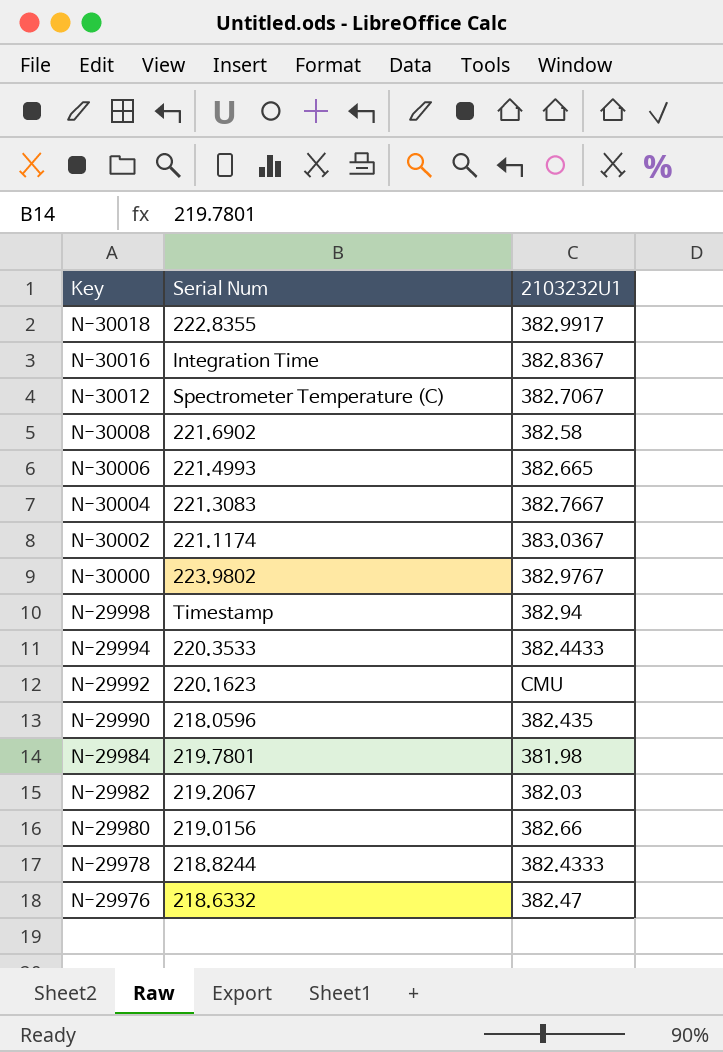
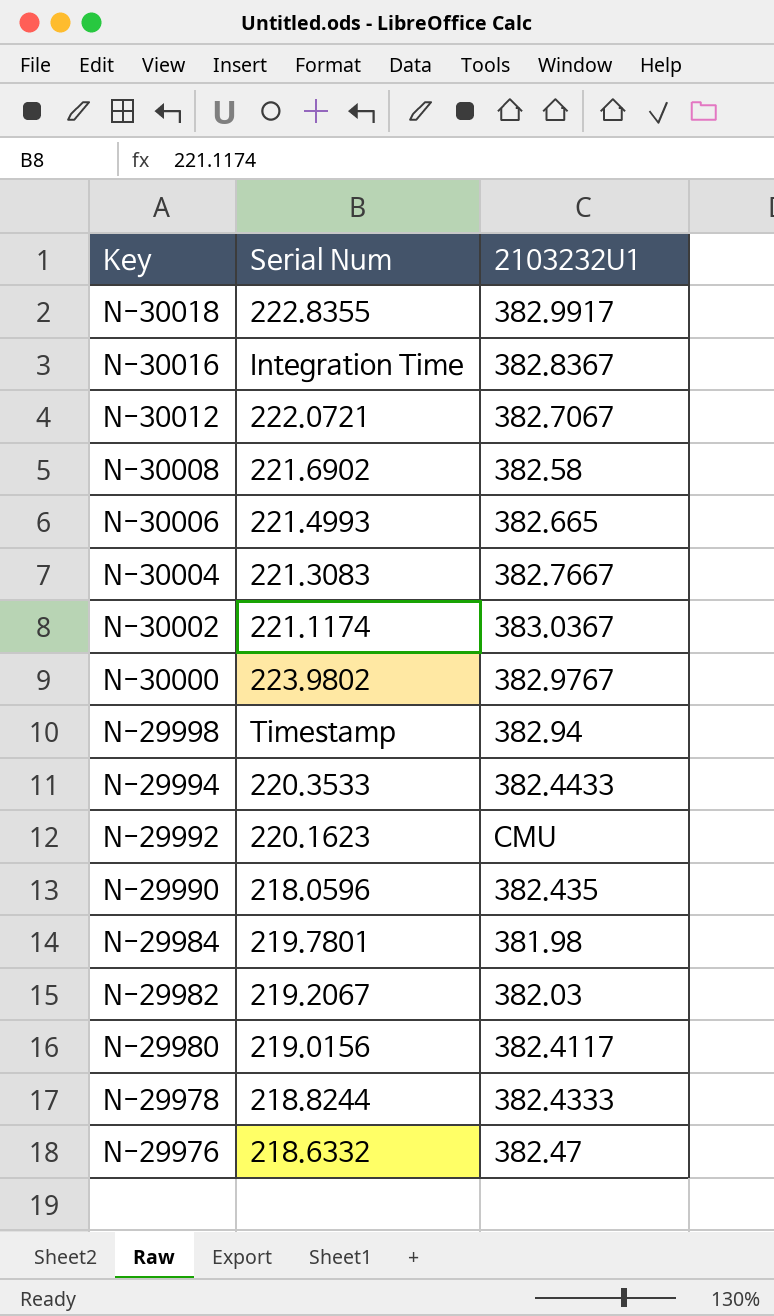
N-30012 | Serial Num: Spectrometer Temperature (C) -> 222.0721
N-29980 | 2103232U1: 382.66 -> 382.4117

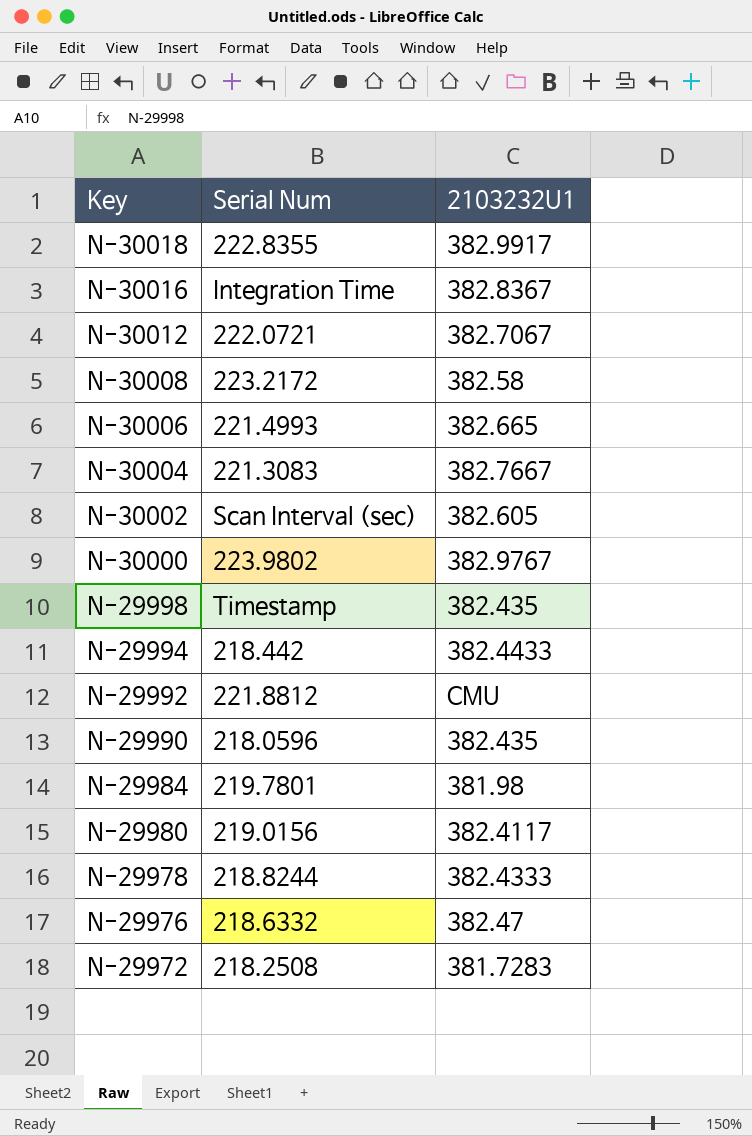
row N-29982: 219.2067 | 382.03 -> none
N-30008 | Serial Num: 221.6902 -> 223.2172
N-30002 | Serial Num: 221.1174 -> Scan Interval (sec)
N-30002 | 2103232U1: 383.0367 -> 382.605
N-29998 | 2103232U1: 382.94 -> 382.435
N-29994 | Serial Num: 220.3533 -> 218.442
N-29992 | Serial Num: 220.1623 -> 221.8812
row N-29972: none -> 218.2508 | 381.7283

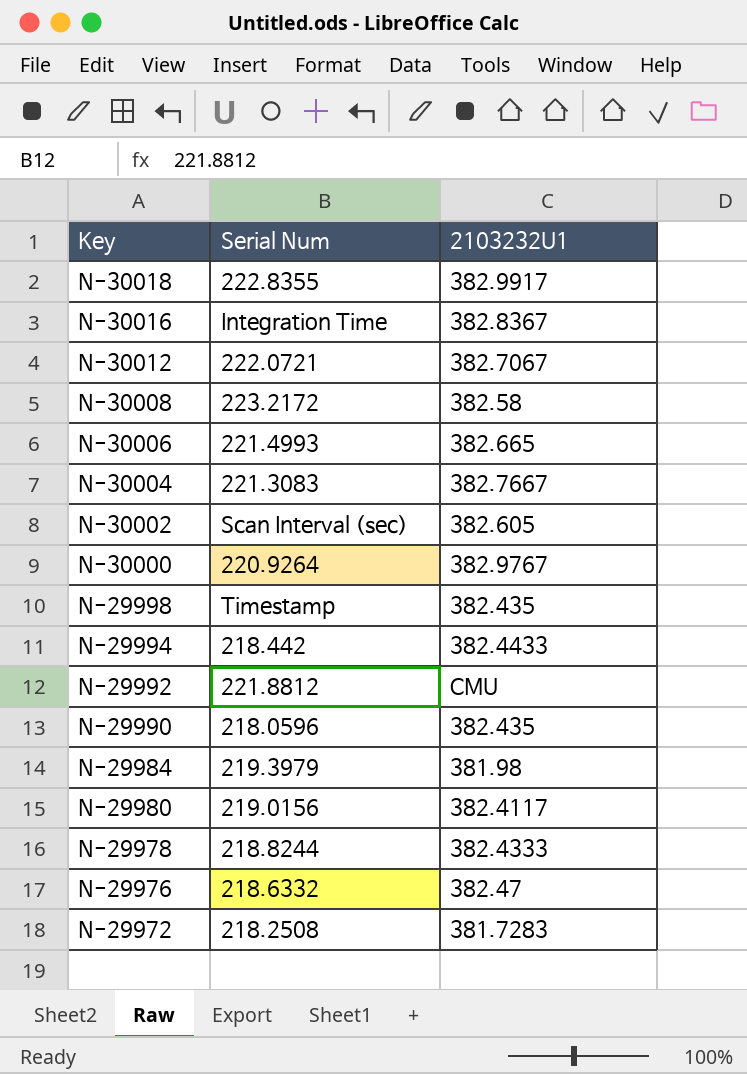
N-30000 | Serial Num: 223.9802 -> 220.9264
N-29984 | Serial Num: 219.7801 -> 219.3979

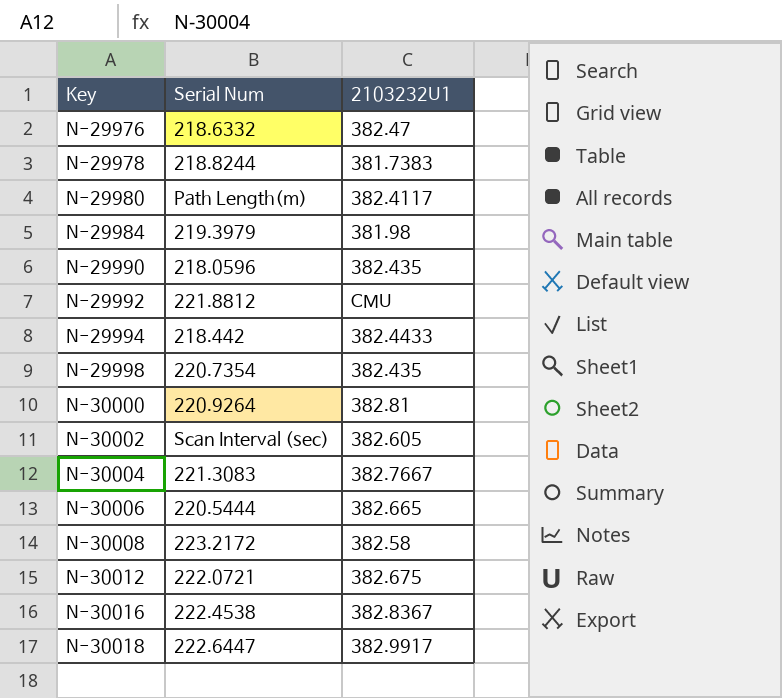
row order: Key descending -> Key ascending
row N-29972: 218.2508 | 381.7283 -> none
N-29978 | 2103232U1: 382.4333 -> 381.7383
N-29980 | Serial Num: 219.0156 -> Path Length(m)
N-29998 | Serial Num: Timestamp -> 220.7354
N-30000 | 2103232U1: 382.9767 -> 382.81
N-30006 | Serial Num: 221.4993 -> 220.5444
N-30012 | 2103232U1: 382.7067 -> 382.675
N-30016 | Serial Num: Integration Time -> 222.4538
N-30018 | Serial Num: 222.8355 -> 222.6447

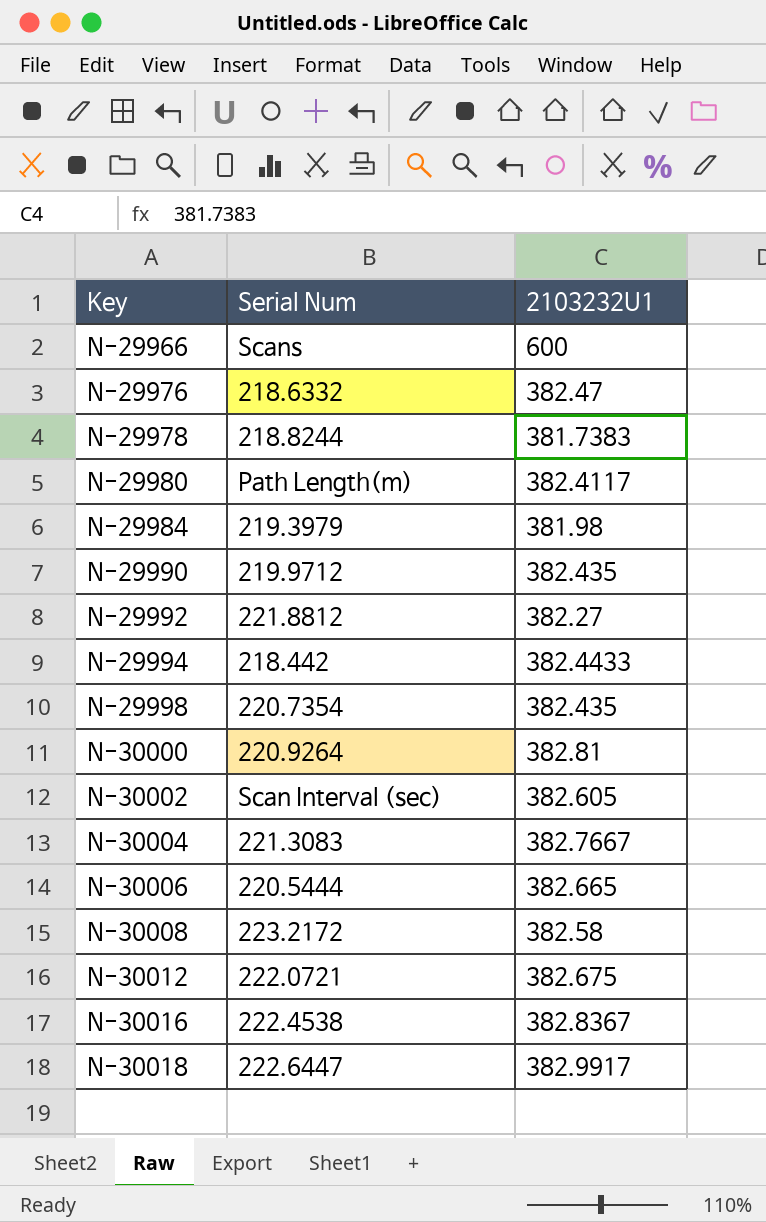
row N-29966: none -> Scans | 600
N-29990 | Serial Num: 218.0596 -> 219.9712
N-29992 | 2103232U1: CMU -> 382.27

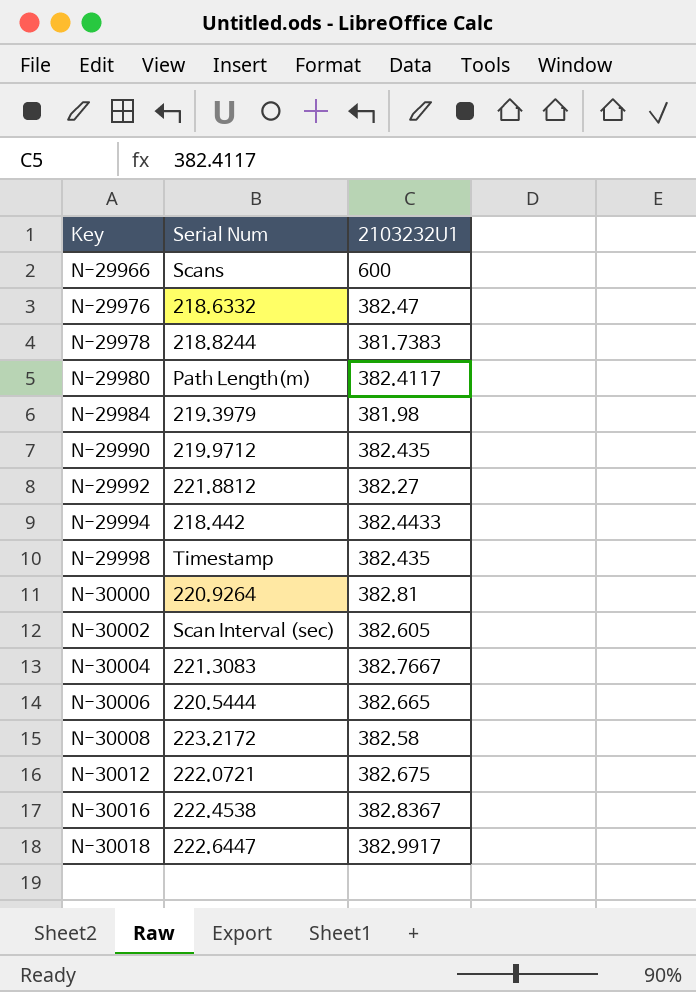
N-29998 | Serial Num: 220.7354 -> Timestamp

